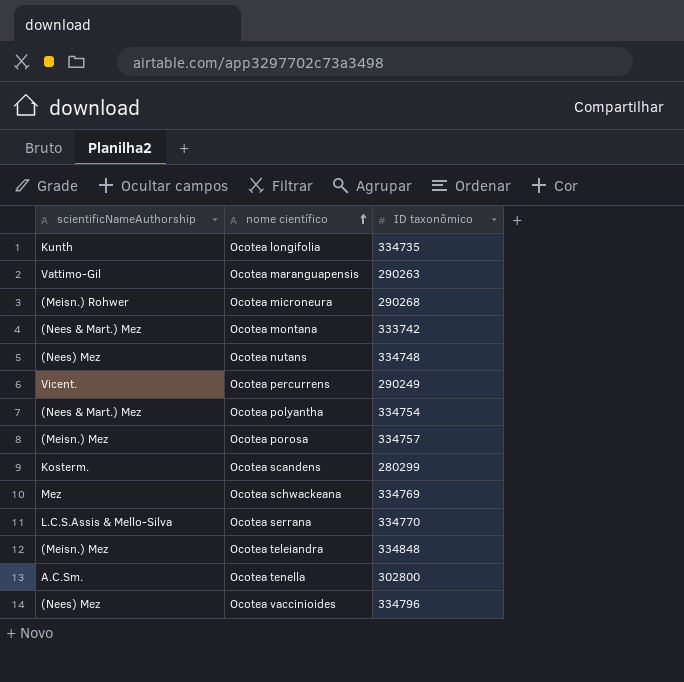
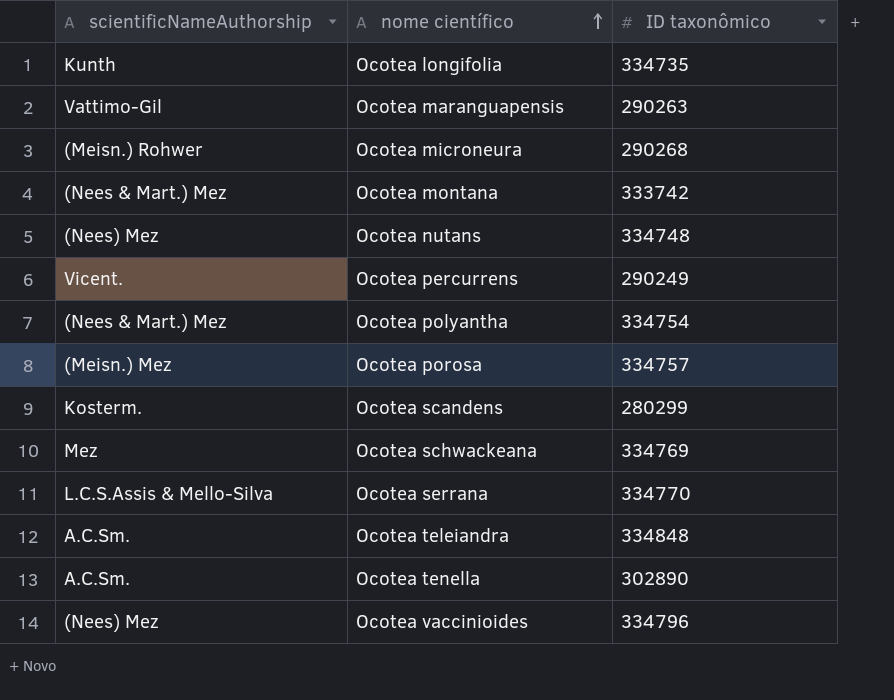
Ocotea teleiandra | scientificNameAuthorship: (Meisn.) Mez -> A.C.Sm.
Ocotea tenella | ID taxonômico: 302800 -> 302890

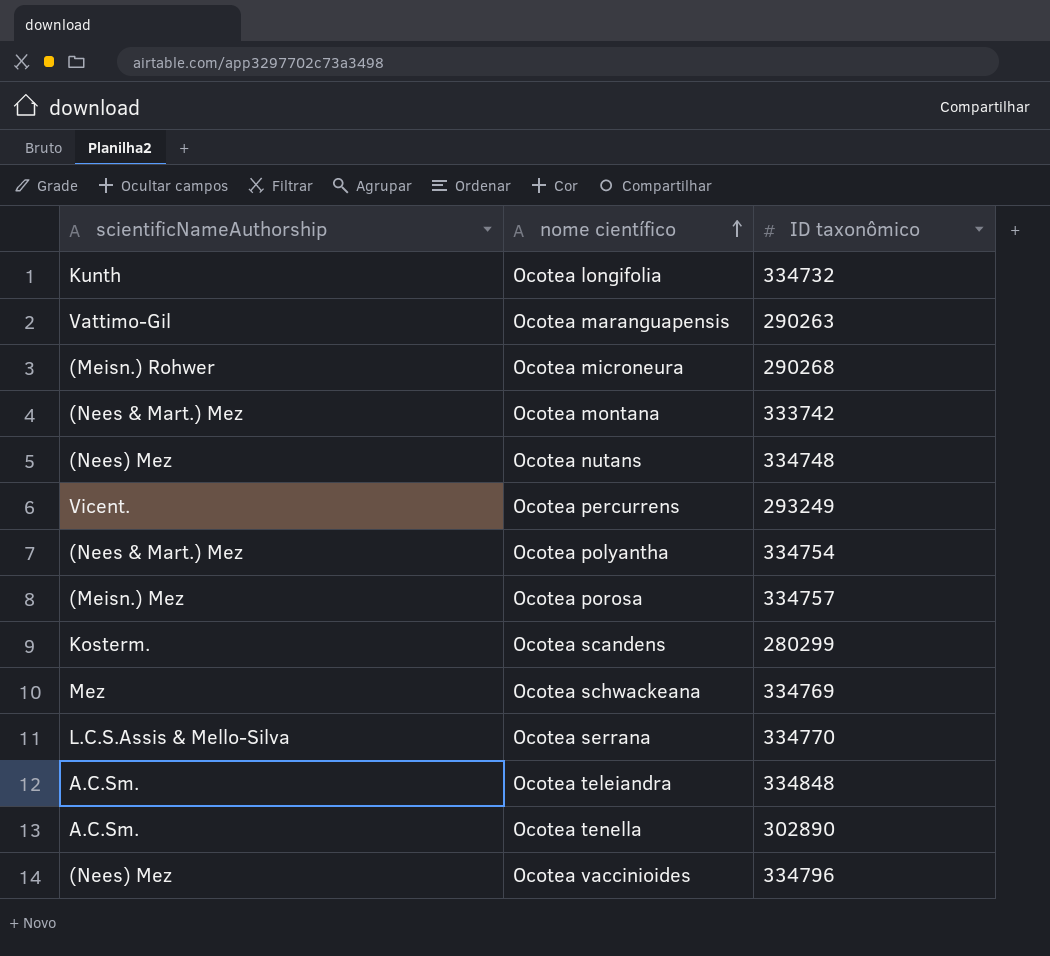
Ocotea longifolia | ID taxonômico: 334735 -> 334732
Ocotea percurrens | ID taxonômico: 290249 -> 293249

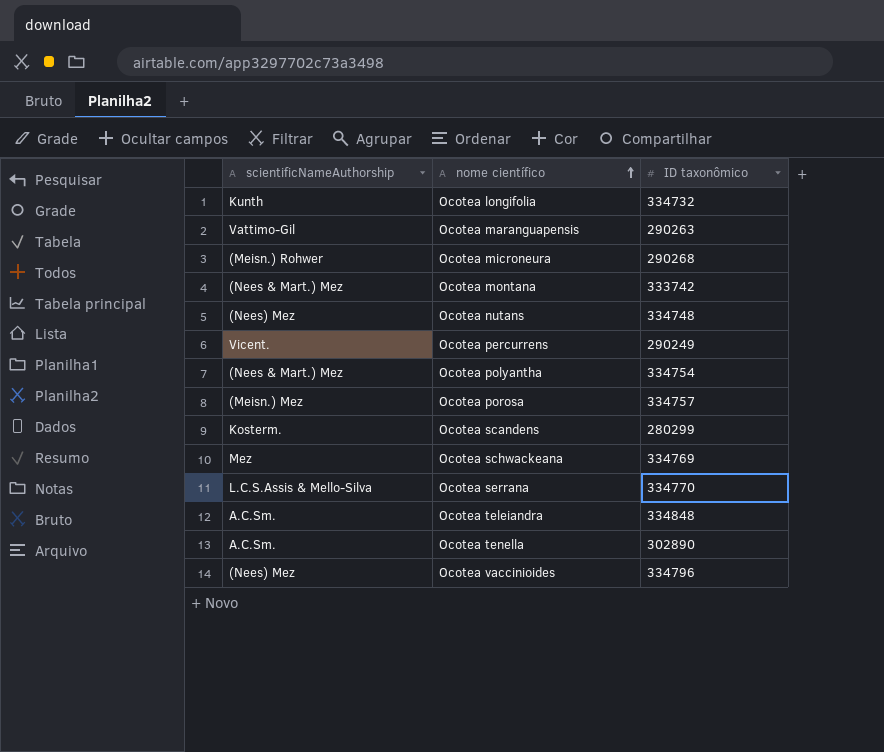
Ocotea percurrens | ID taxonômico: 293249 -> 290249

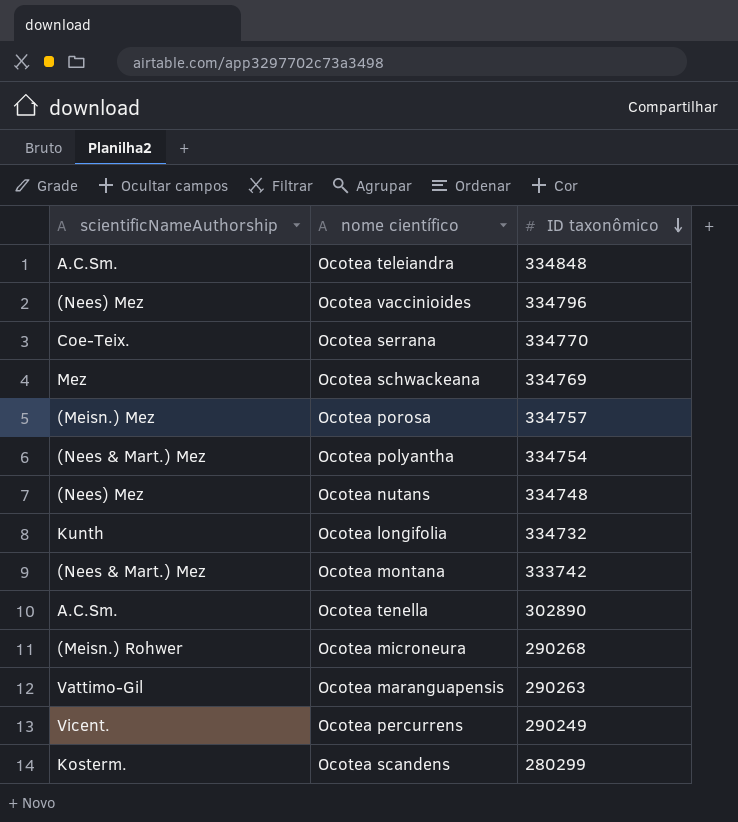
row order: nome científico ascending -> ID taxonômico descending
Ocotea serrana | scientificNameAuthorship: L.C.S.Assis & Mello-Silva -> Coe-Teix.

